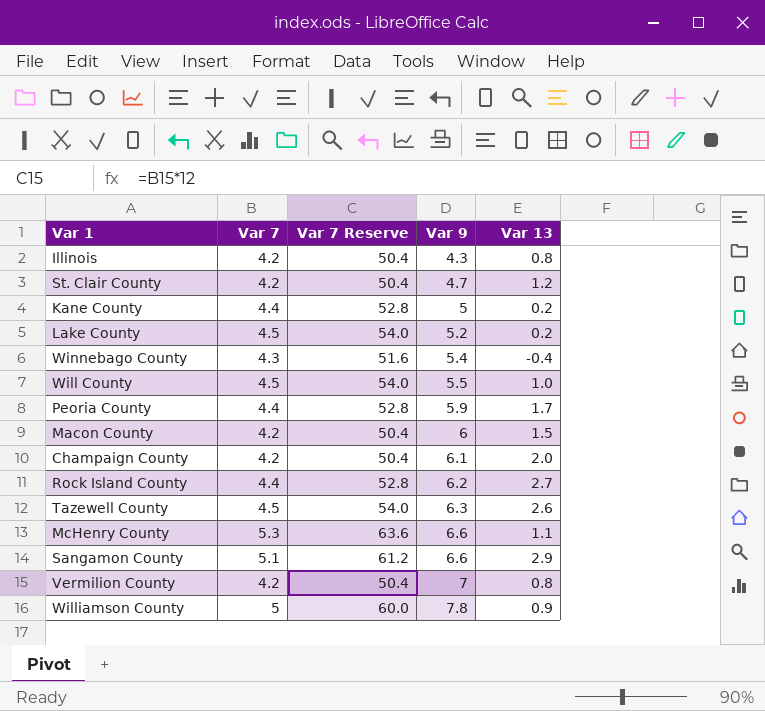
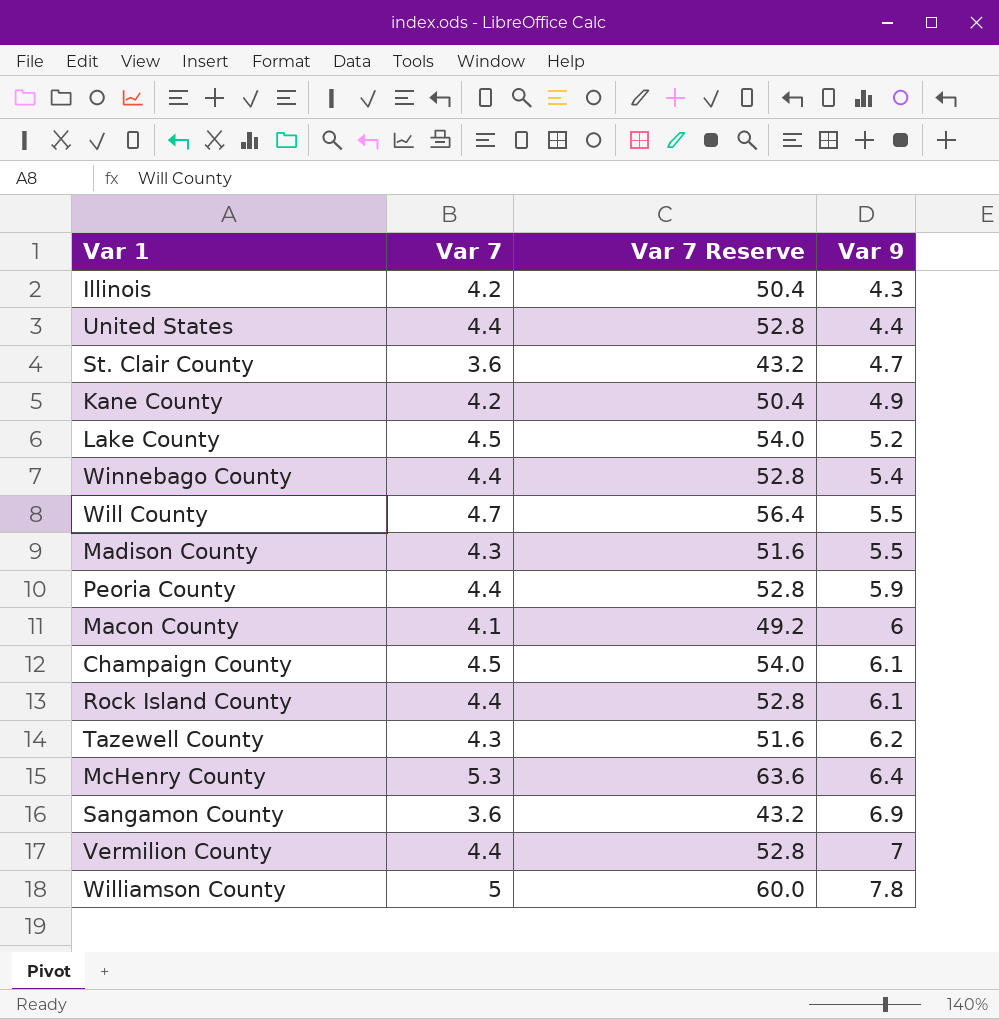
column Var 13 | position: 5 -> none
row United States: none -> 4.4 | 52.8 | 4.4
St. Clair County | Var 7: 4.2 -> 3.6
St. Clair County | Var 7 Reserve: 50.4 -> 43.2
Kane County | Var 7: 4.4 -> 4.2
Kane County | Var 7 Reserve: 52.8 -> 50.4
Kane County | Var 9: 5 -> 4.9
Winnebago County | Var 7: 4.3 -> 4.4
Winnebago County | Var 7 Reserve: 51.6 -> 52.8
Will County | Var 7: 4.5 -> 4.7
Will County | Var 7 Reserve: 54.0 -> 56.4
row Madison County: none -> 4.3 | 51.6 | 5.5
Macon County | Var 7: 4.2 -> 4.1
Macon County | Var 7 Reserve: 50.4 -> 49.2
Champaign County | Var 7: 4.2 -> 4.5
Champaign County | Var 7 Reserve: 50.4 -> 54.0
Rock Island County | Var 9: 6.2 -> 6.1
Tazewell County | Var 7: 4.5 -> 4.3
Tazewell County | Var 7 Reserve: 54.0 -> 51.6
Tazewell County | Var 9: 6.3 -> 6.2
McHenry County | Var 9: 6.6 -> 6.4
Sangamon County | Var 7: 5.1 -> 3.6
Sangamon County | Var 7 Reserve: 61.2 -> 43.2
Sangamon County | Var 9: 6.6 -> 6.9
Vermilion County | Var 7: 4.2 -> 4.4
Vermilion County | Var 7 Reserve: 50.4 -> 52.8

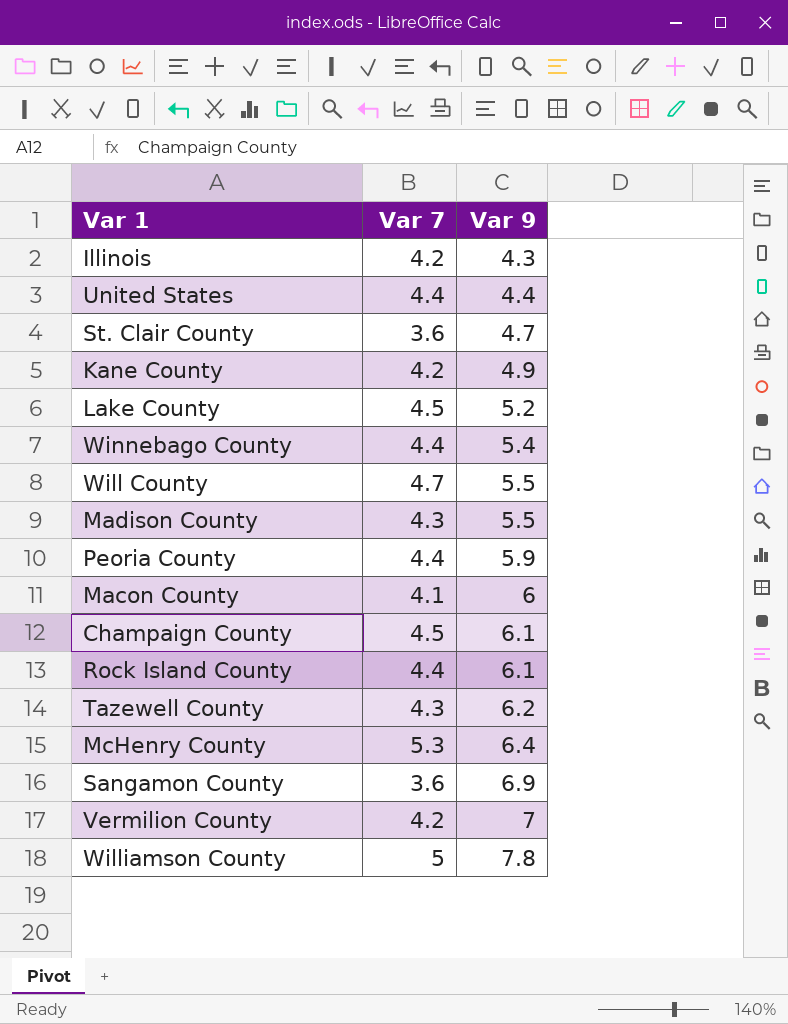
column Var 7 Reserve | formula: [Var 7] * 12 -> none
Vermilion County | Var 7: 4.4 -> 4.2

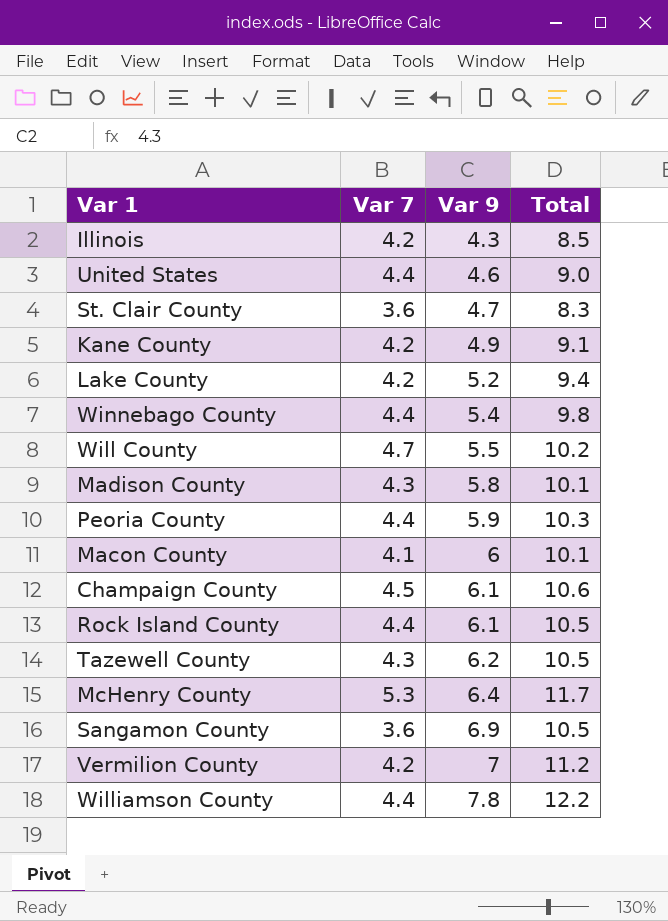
column Total | formula: none -> [Var 7] + [Var 9]
United States | Var 9: 4.4 -> 4.6
Lake County | Var 7: 4.5 -> 4.2
Madison County | Var 9: 5.5 -> 5.8
Williamson County | Var 7: 5 -> 4.4

